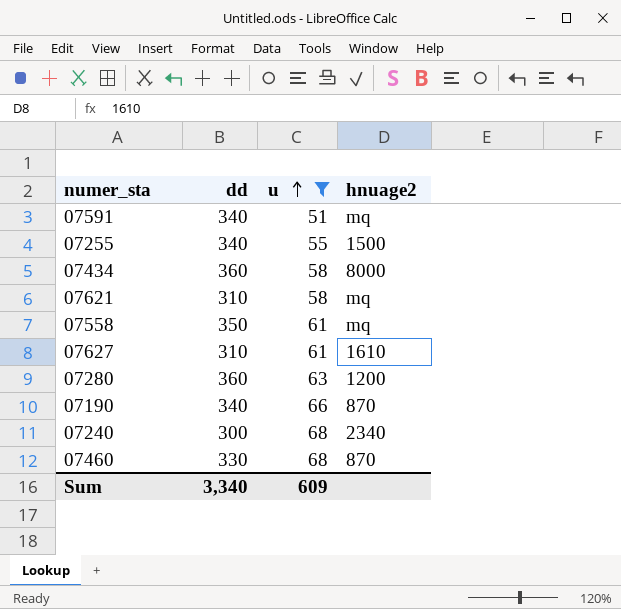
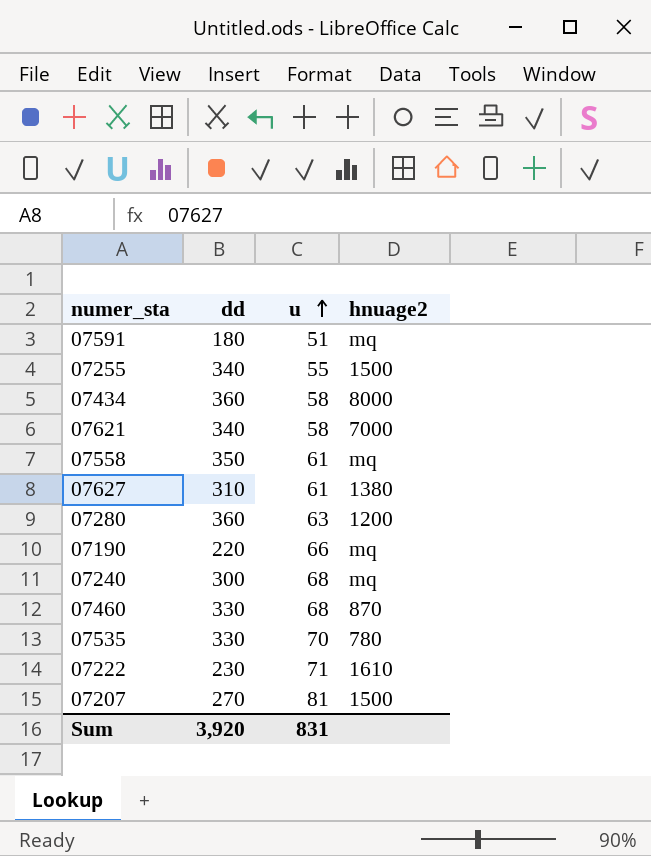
filter: u <= 68 -> none
07591 | dd: 340 -> 180
07621 | dd: 310 -> 340
07621 | hnuage2: mq -> 7000
07627 | hnuage2: 1610 -> 1380
07190 | dd: 340 -> 220
07190 | hnuage2: 870 -> mq
07240 | hnuage2: 2340 -> mq
Sum | dd: 3,340 -> 3,920
Sum | u: 609 -> 831

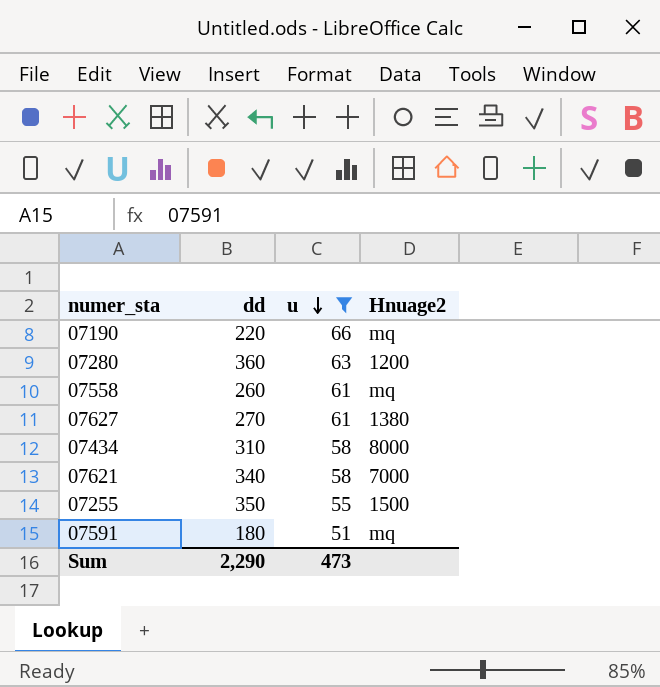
filter: none -> u <= 66
row order: u ascending -> u descending
column name: hnuage2 -> Hnuage2
07558 | dd: 350 -> 260
07627 | dd: 310 -> 270
07434 | dd: 360 -> 310
07255 | dd: 340 -> 350
Sum | dd: 3,920 -> 2,290
Sum | u: 831 -> 473

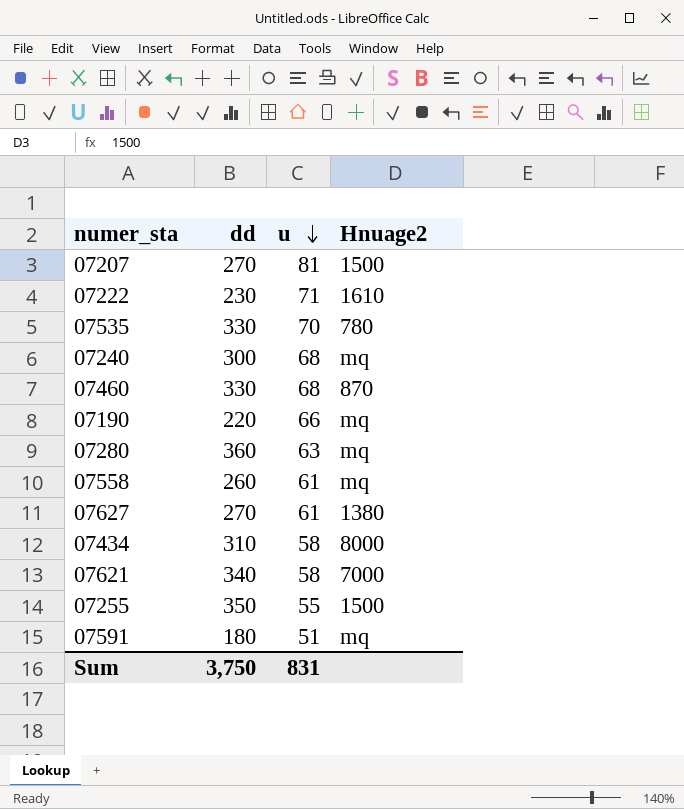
filter: u <= 66 -> none
07280 | Hnuage2: 1200 -> mq
Sum | dd: 2,290 -> 3,750
Sum | u: 473 -> 831

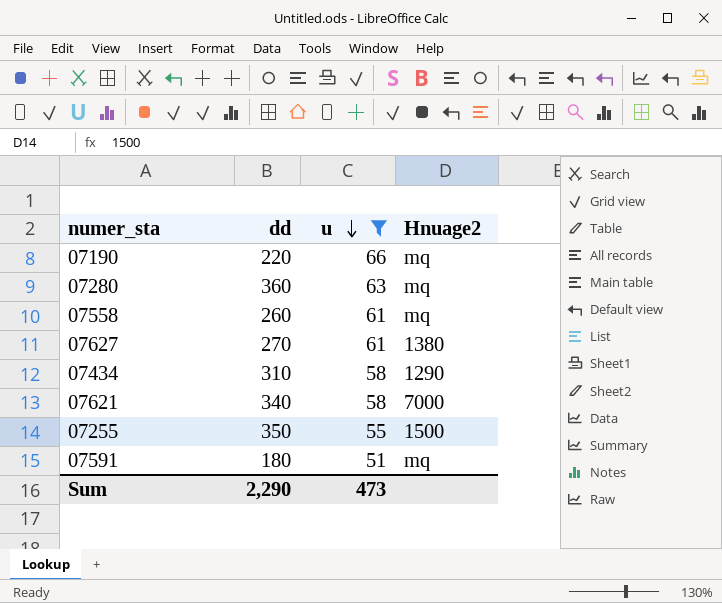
filter: none -> u <= 66
07434 | Hnuage2: 8000 -> 1290
Sum | dd: 3,750 -> 2,290
Sum | u: 831 -> 473

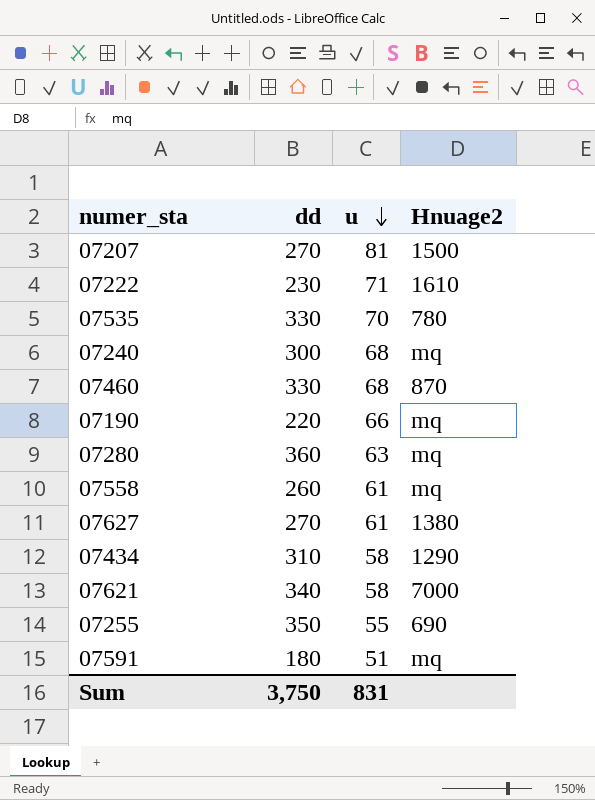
filter: u <= 66 -> none
07255 | Hnuage2: 1500 -> 690
Sum | dd: 2,290 -> 3,750
Sum | u: 473 -> 831

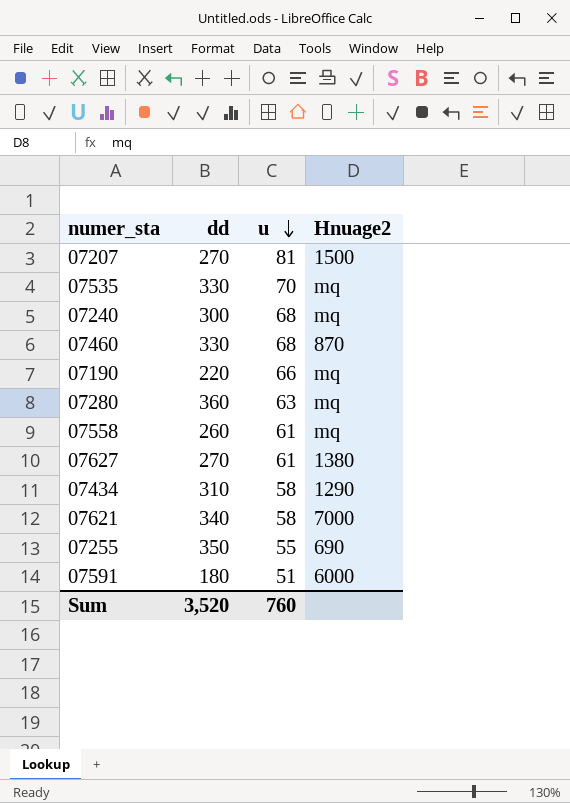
row 07222: 230 | 71 | 1610 -> none
07535 | Hnuage2: 780 -> mq
07591 | Hnuage2: mq -> 6000
Sum | dd: 3,750 -> 3,520
Sum | u: 831 -> 760

